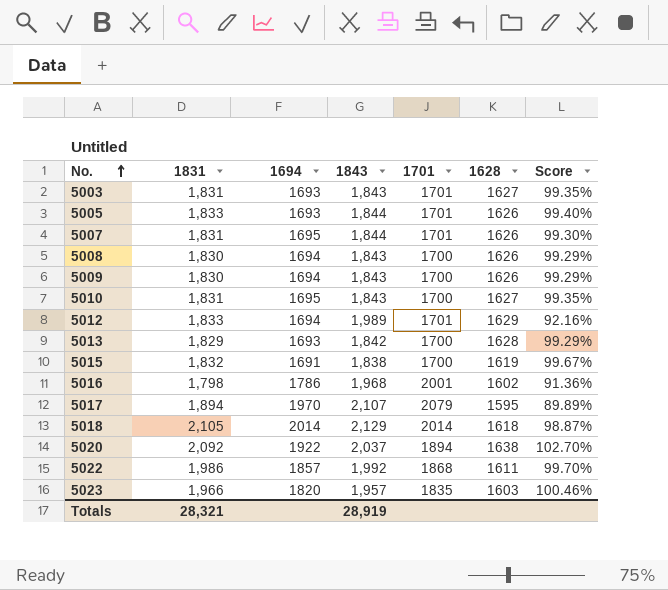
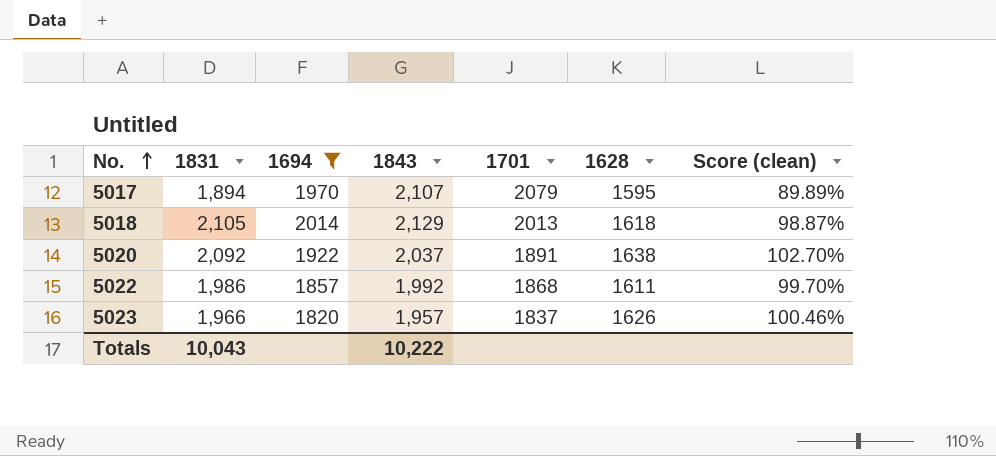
filter: none -> 1694 >= 1820
column name: Score -> Score (clean)
5018 | 1701: 2014 -> 2013
5020 | 1701: 1894 -> 1891
5023 | 1701: 1835 -> 1837
5023 | 1628: 1603 -> 1626
Totals | 1831: 28,321 -> 10,043
Totals | 1843: 28,919 -> 10,222

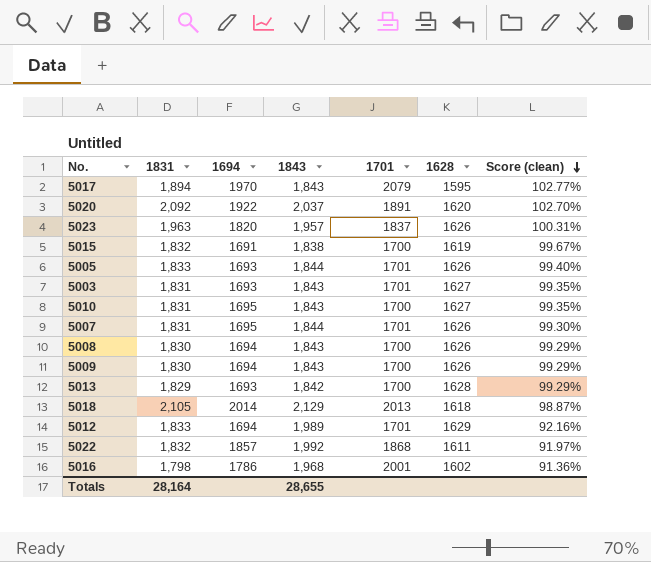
filter: 1694 >= 1820 -> none
row order: No. ascending -> Score (clean) descending
5017 | 1843: 2,107 -> 1,843
5017 | Score (clean): 89.89% -> 102.77%
5020 | 1628: 1638 -> 1620
5023 | 1831: 1,966 -> 1,963
5023 | Score (clean): 100.46% -> 100.31%
5022 | 1831: 1,986 -> 1,832
5022 | Score (clean): 99.70% -> 91.97%
Totals | 1831: 10,043 -> 28,164
Totals | 1843: 10,222 -> 28,655

